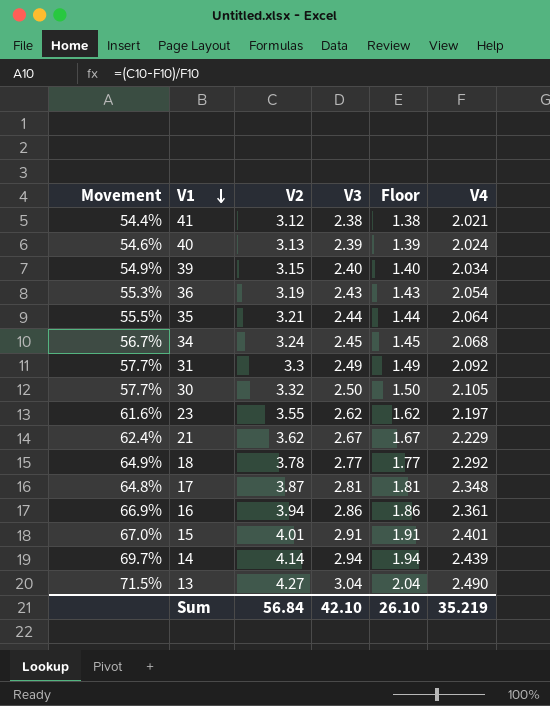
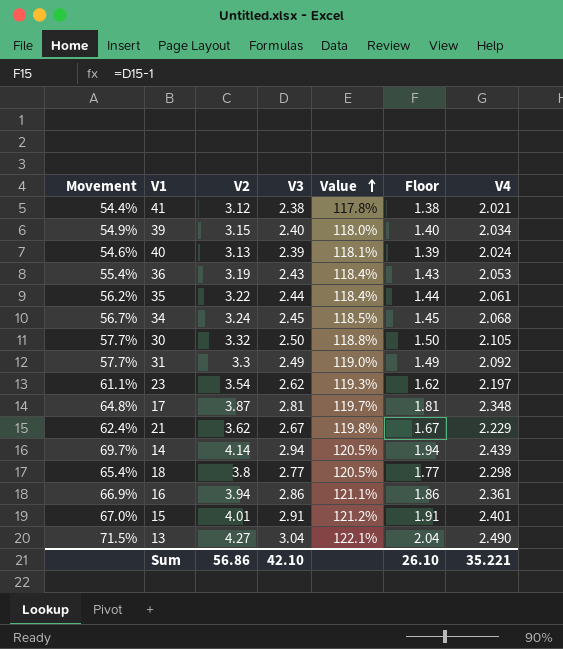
row order: V1 descending -> Value ascending
column Value | formula: none -> [V3] / [V4]
36 | Movement: 55.3% -> 55.4%
36 | V4: 2.054 -> 2.053
35 | Movement: 55.5% -> 56.2%
35 | V2: 3.21 -> 3.22
35 | V4: 2.064 -> 2.061
23 | Movement: 61.6% -> 61.1%
23 | V2: 3.55 -> 3.54
18 | Movement: 64.9% -> 65.4%
18 | V2: 3.78 -> 3.8
18 | V4: 2.292 -> 2.298
Sum | V2: 56.84 -> 56.86
Sum | V4: 35.219 -> 35.221

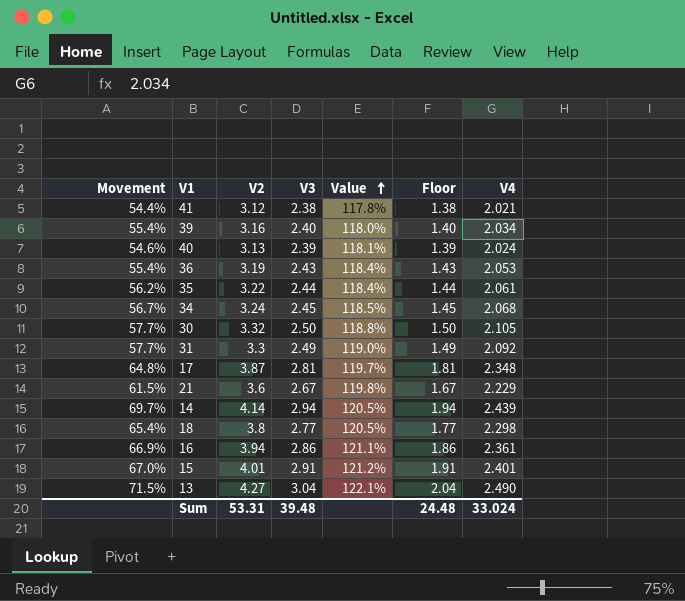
row 23: 61.1% | 3.54 | 2.62 | 119.3% | 1.62 | 2.197 -> none
39 | Movement: 54.9% -> 55.4%
39 | V2: 3.15 -> 3.16
21 | Movement: 62.4% -> 61.5%
21 | V2: 3.62 -> 3.6
Sum | V2: 56.86 -> 53.31
Sum | V3: 42.10 -> 39.48
Sum | Floor: 26.10 -> 24.48
Sum | V4: 35.221 -> 33.024

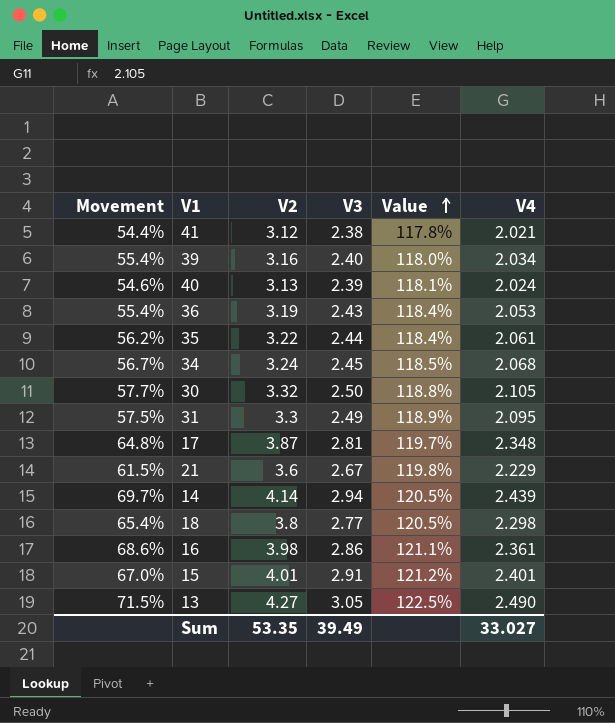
column Floor | formula: [V3] - 1 -> none
31 | Movement: 57.7% -> 57.5%
31 | Value: 119.0% -> 118.9%
31 | V4: 2.092 -> 2.095
16 | Movement: 66.9% -> 68.6%
16 | V2: 3.94 -> 3.98
13 | V3: 3.04 -> 3.05
13 | Value: 122.1% -> 122.5%
Sum | V2: 53.31 -> 53.35
Sum | V3: 39.48 -> 39.49
Sum | V4: 33.024 -> 33.027

